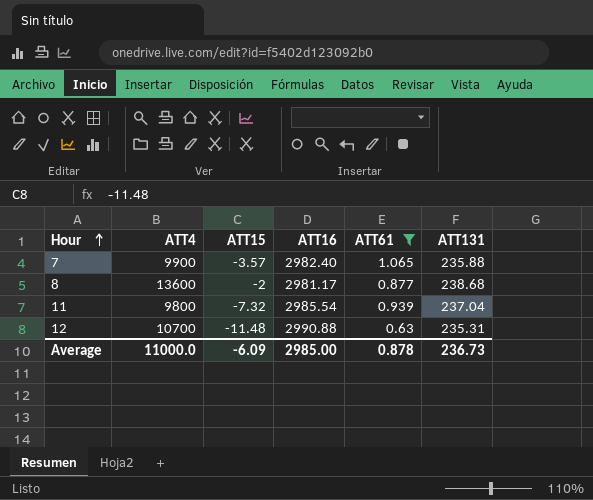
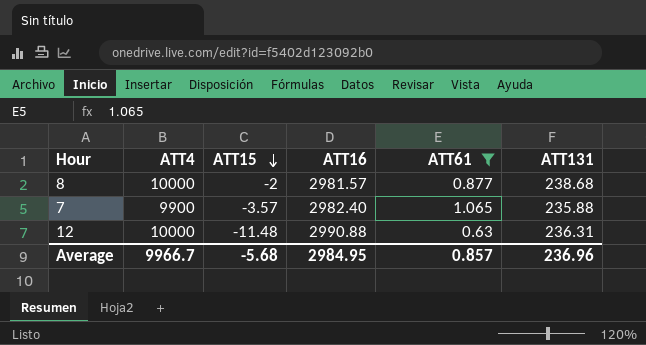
row order: Hour ascending -> ATT15 descending
row 11: 9800 | -7.32 | 2985.54 | 0.939 | 237.04 -> none
8 | ATT4: 13600 -> 10000
8 | ATT16: 2981.17 -> 2981.57
12 | ATT4: 10700 -> 10000
12 | ATT131: 235.31 -> 236.31
Average | ATT4: 11000.0 -> 9966.7
Average | ATT15: -6.09 -> -5.68
Average | ATT16: 2985.00 -> 2984.95
Average | ATT61: 0.878 -> 0.857
Average | ATT131: 236.73 -> 236.96

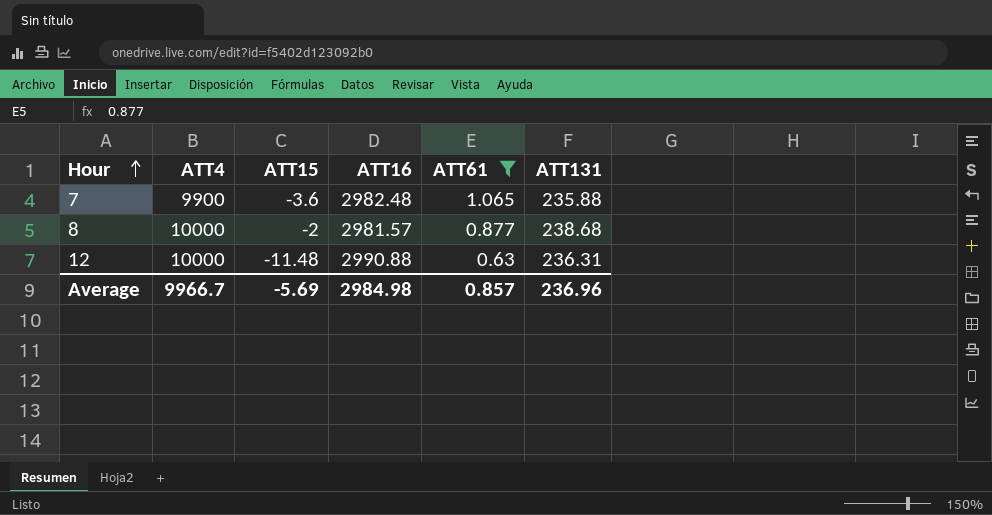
row order: ATT15 descending -> Hour ascending
7 | ATT15: -3.57 -> -3.6
7 | ATT16: 2982.40 -> 2982.48
Average | ATT15: -5.68 -> -5.69
Average | ATT16: 2984.95 -> 2984.98

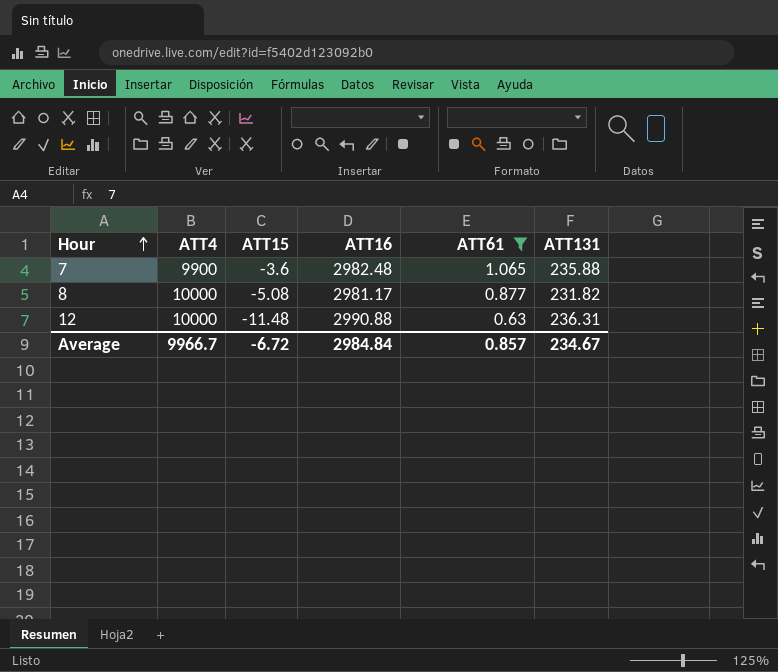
8 | ATT15: -2 -> -5.08
8 | ATT16: 2981.57 -> 2981.17
8 | ATT131: 238.68 -> 231.82
Average | ATT15: -5.69 -> -6.72
Average | ATT16: 2984.98 -> 2984.84
Average | ATT131: 236.96 -> 234.67

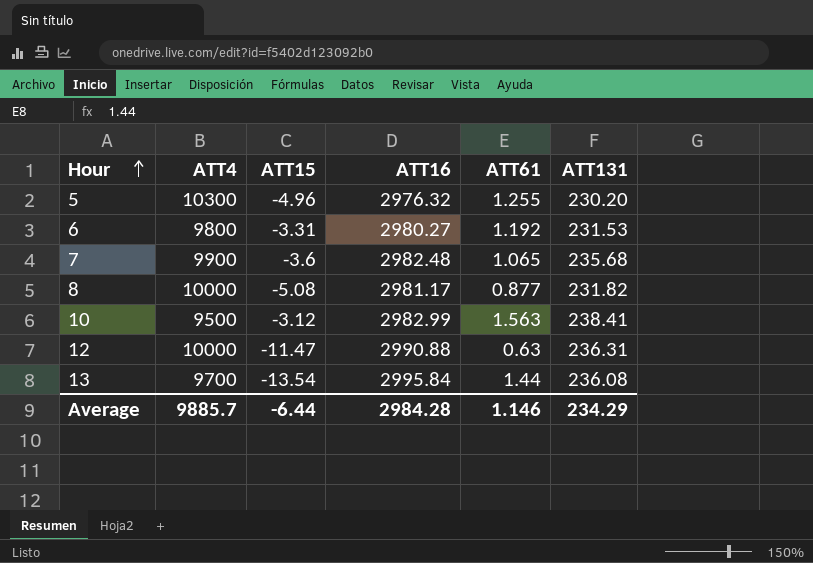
filter: ATT61 <= 1.065 -> none
7 | ATT131: 235.88 -> 235.68
12 | ATT15: -11.48 -> -11.47
Average | ATT4: 9966.7 -> 9885.7
Average | ATT15: -6.72 -> -6.44
Average | ATT16: 2984.84 -> 2984.28
Average | ATT61: 0.857 -> 1.146
Average | ATT131: 234.67 -> 234.29

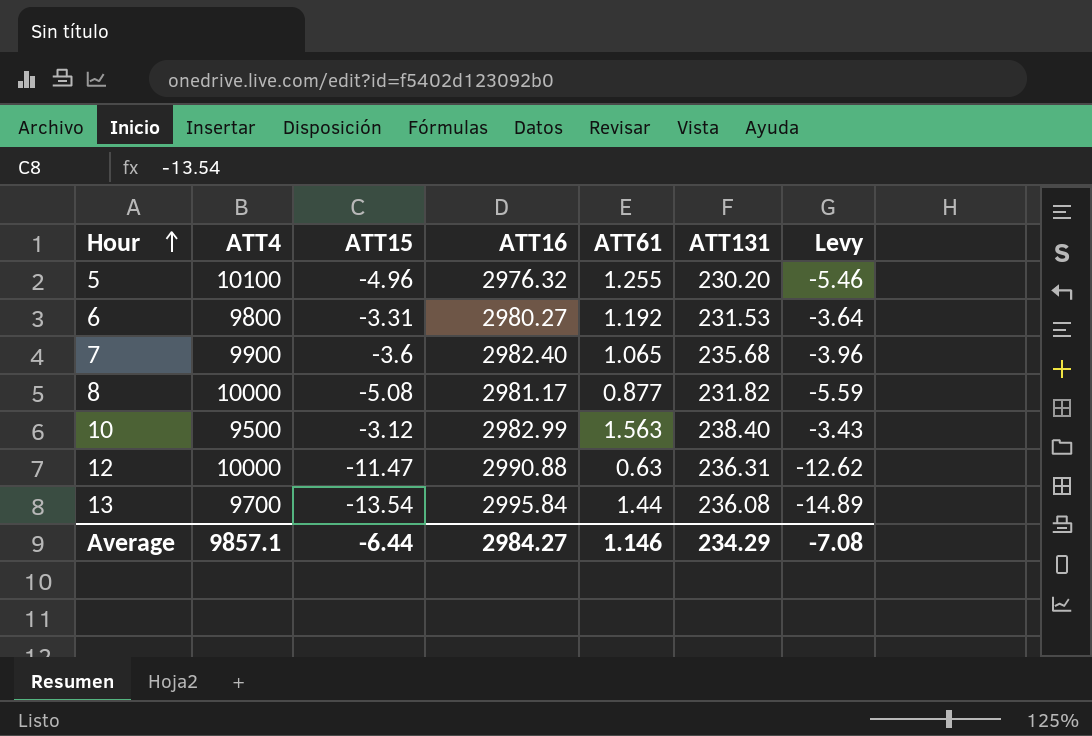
column Levy | formula: none -> [ATT15] * 1.1
5 | ATT4: 10300 -> 10100
7 | ATT16: 2982.48 -> 2982.40
10 | ATT131: 238.41 -> 238.40
Average | ATT4: 9885.7 -> 9857.1
Average | ATT16: 2984.28 -> 2984.27

